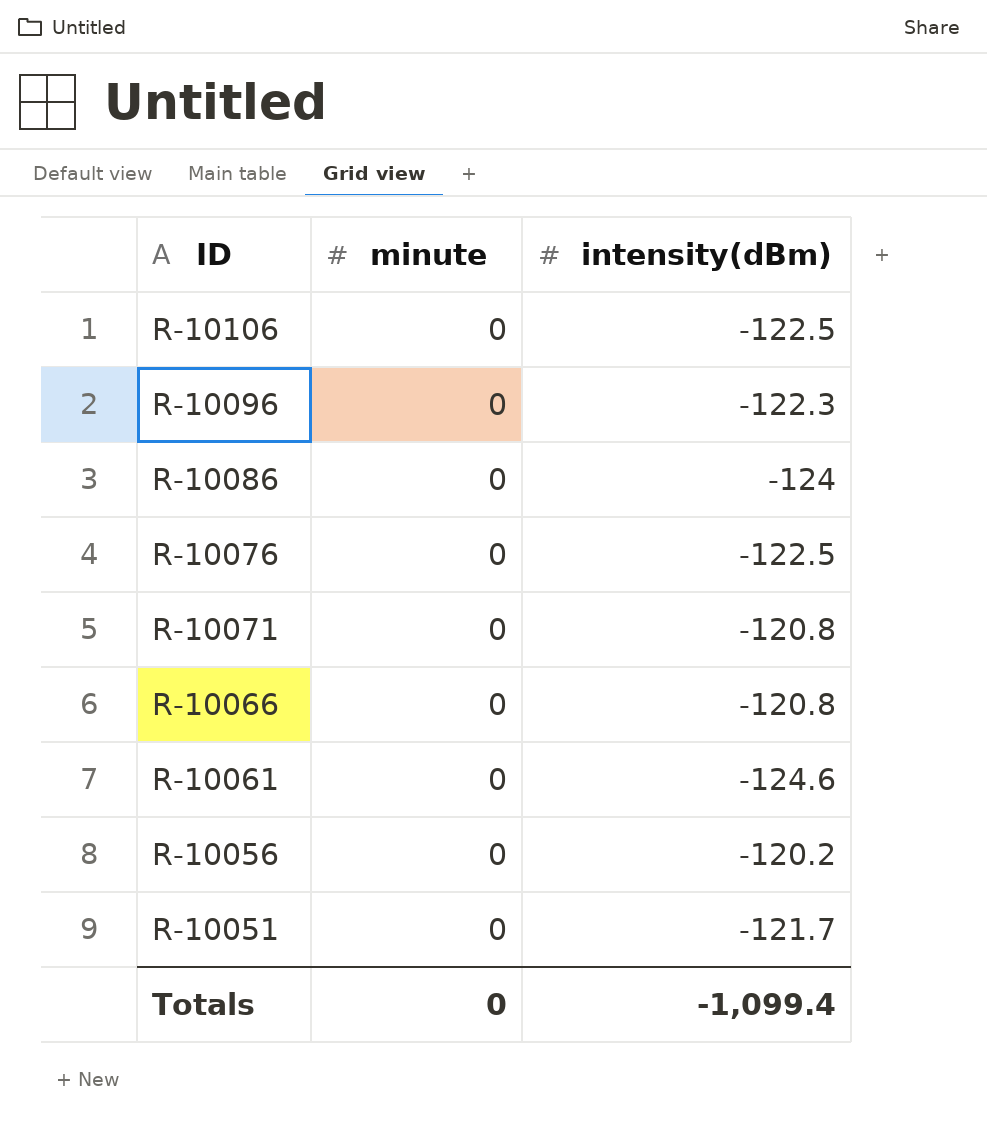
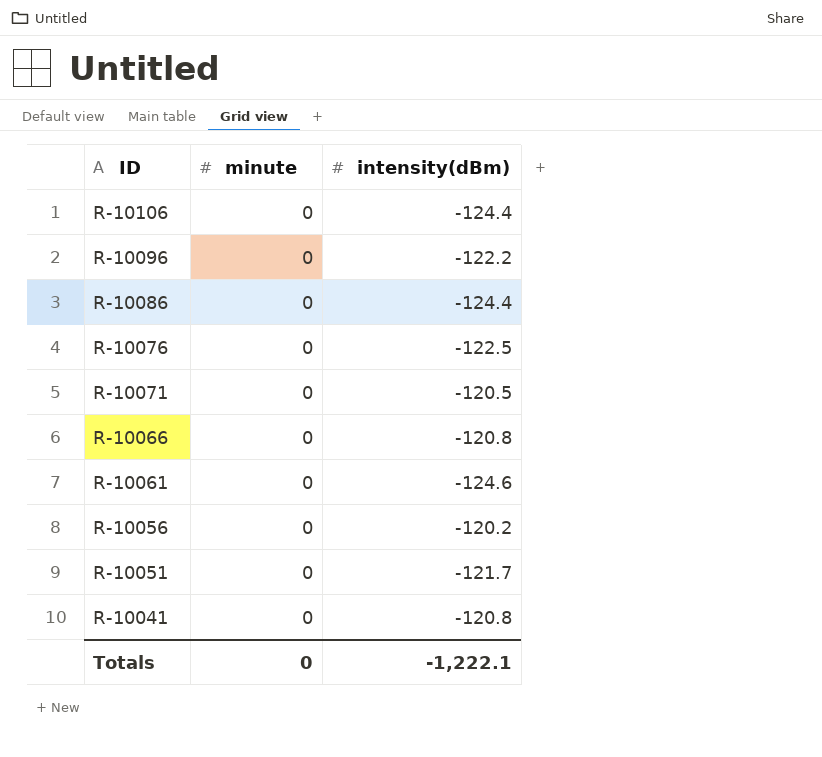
R-10106 | intensity(dBm): -122.5 -> -124.4
R-10096 | intensity(dBm): -122.3 -> -122.2
R-10086 | intensity(dBm): -124 -> -124.4
R-10071 | intensity(dBm): -120.8 -> -120.5
row R-10041: none -> 0 | -120.8
Totals | intensity(dBm): -1,099.4 -> -1,222.1

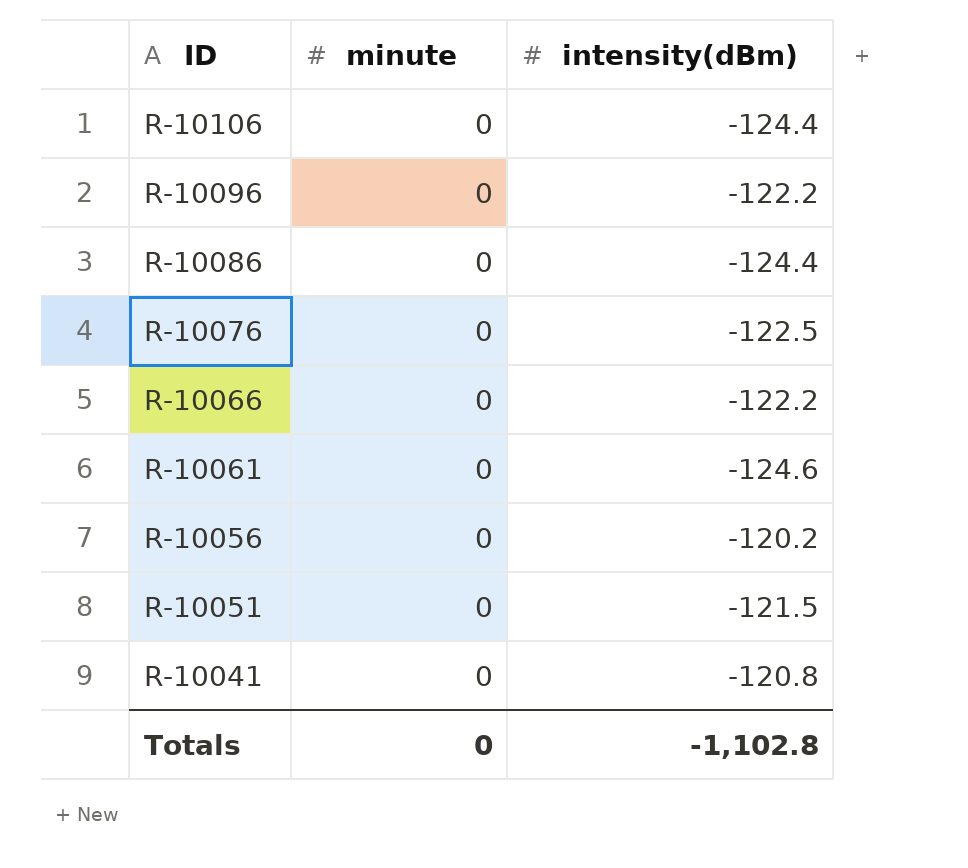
row R-10071: 0 | -120.5 -> none
R-10066 | intensity(dBm): -120.8 -> -122.2
R-10051 | intensity(dBm): -121.7 -> -121.5
Totals | intensity(dBm): -1,222.1 -> -1,102.8

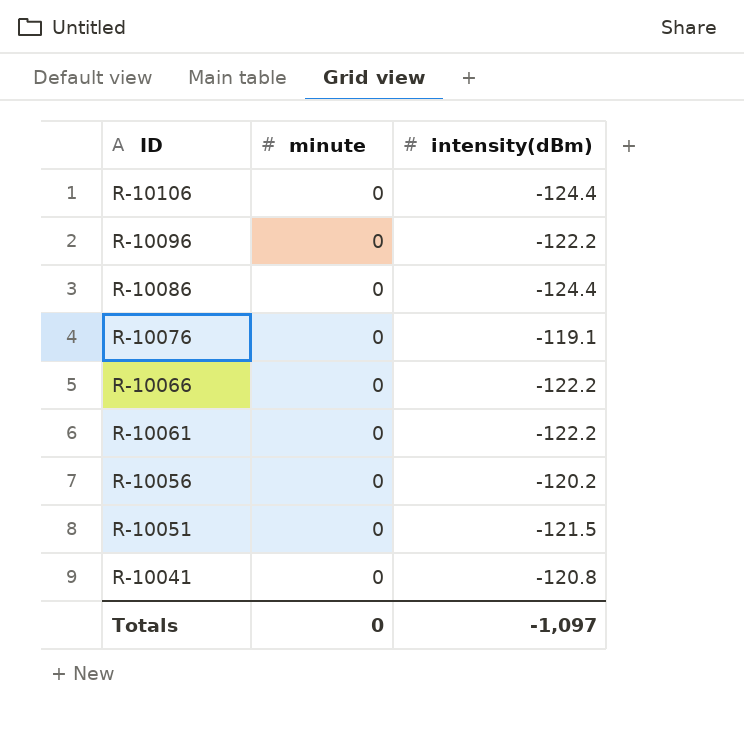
R-10076 | intensity(dBm): -122.5 -> -119.1
R-10061 | intensity(dBm): -124.6 -> -122.2
Totals | intensity(dBm): -1,102.8 -> -1,097

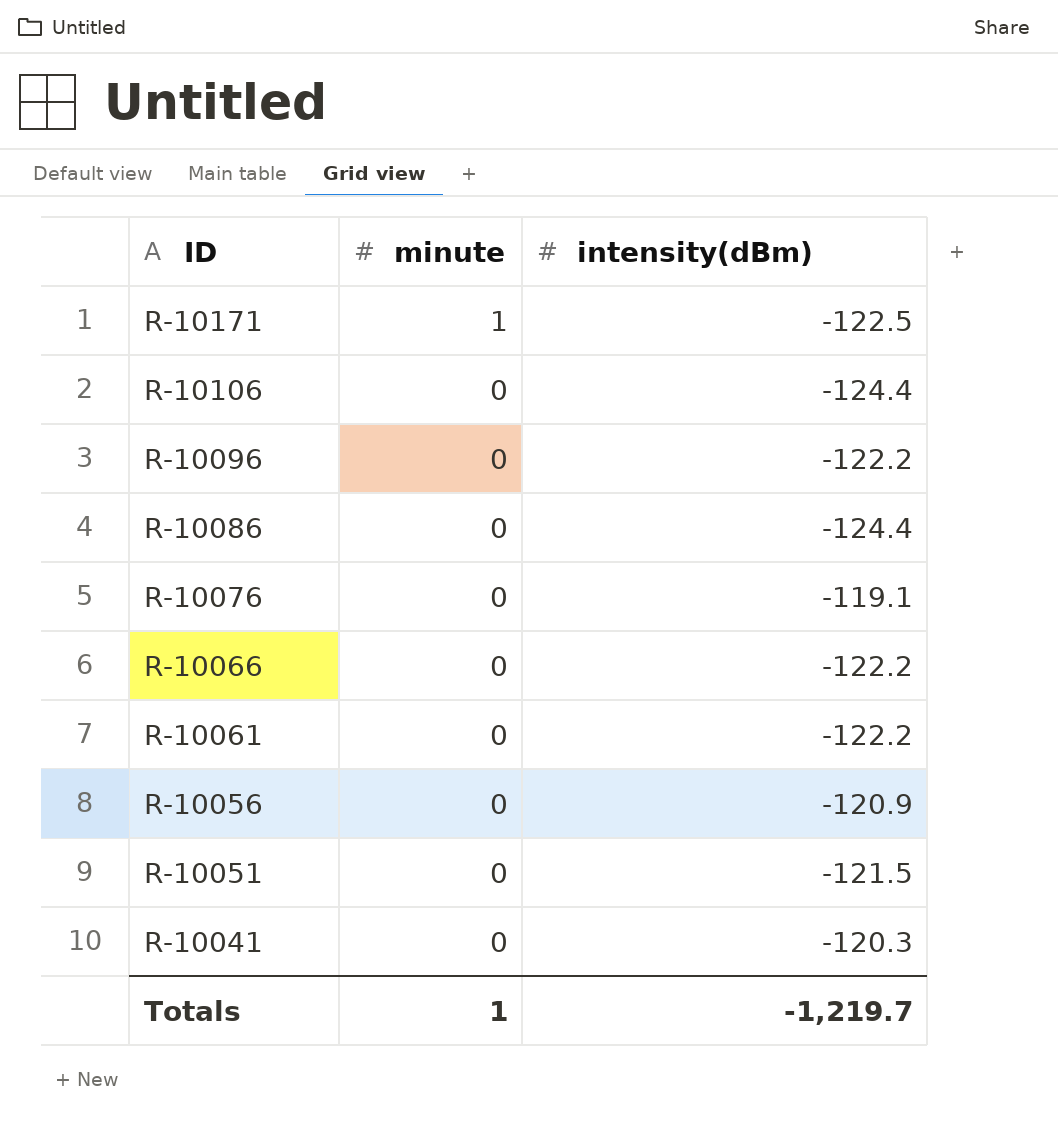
row R-10171: none -> 1 | -122.5
R-10056 | intensity(dBm): -120.2 -> -120.9
R-10041 | intensity(dBm): -120.8 -> -120.3
Totals | minute: 0 -> 1
Totals | intensity(dBm): -1,097 -> -1,219.7

